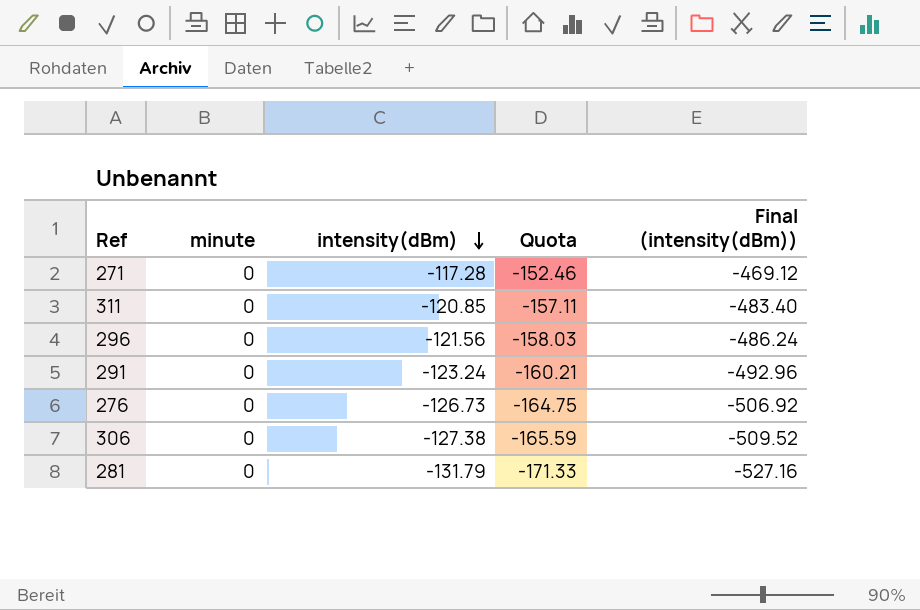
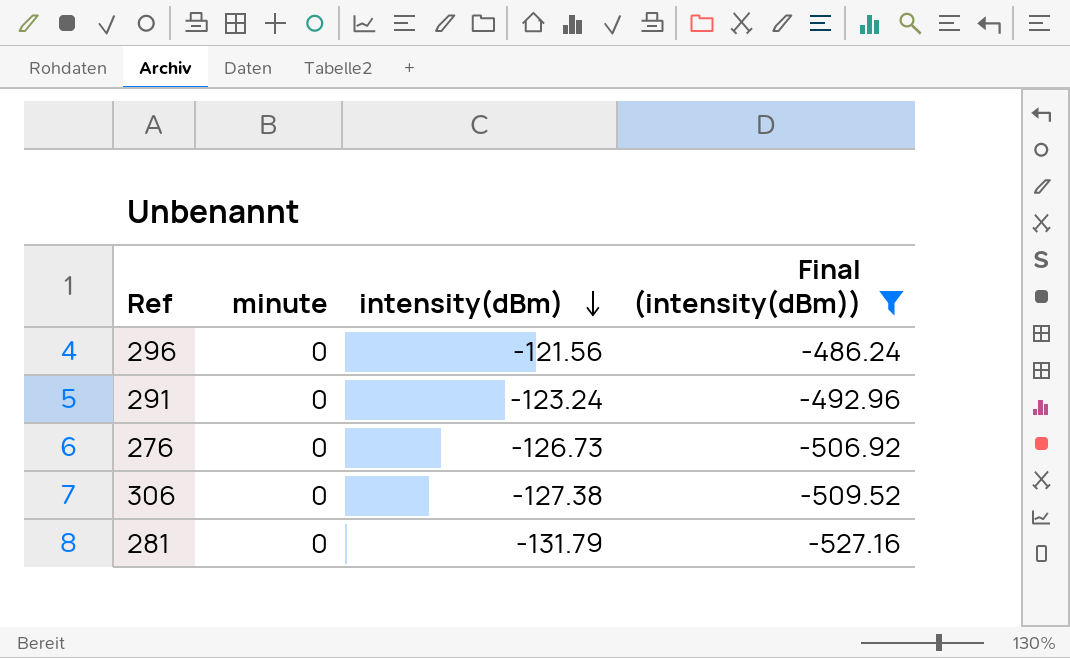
filter: none -> Final (intensity(dBm)) <= -486.24
column Quota | formula: [intensity(dBm)] * 1.3 -> none

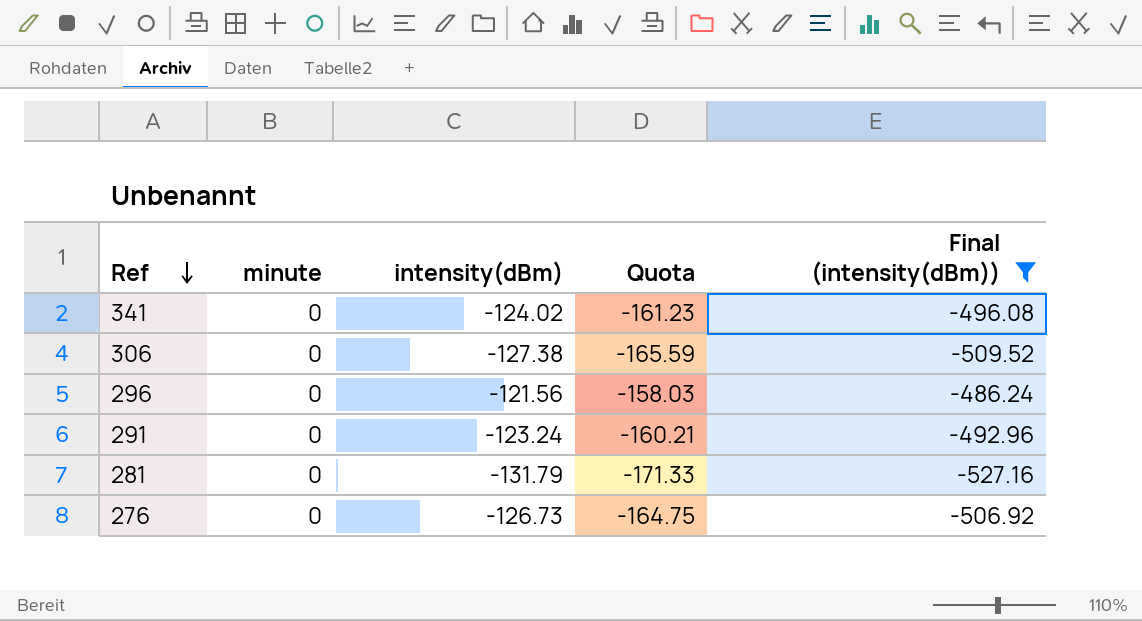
row order: intensity(dBm) descending -> Ref descending
column Quota | formula: none -> [intensity(dBm)] * 1.3
row 341: none -> 0 | -124.02 | -161.23 | -496.08

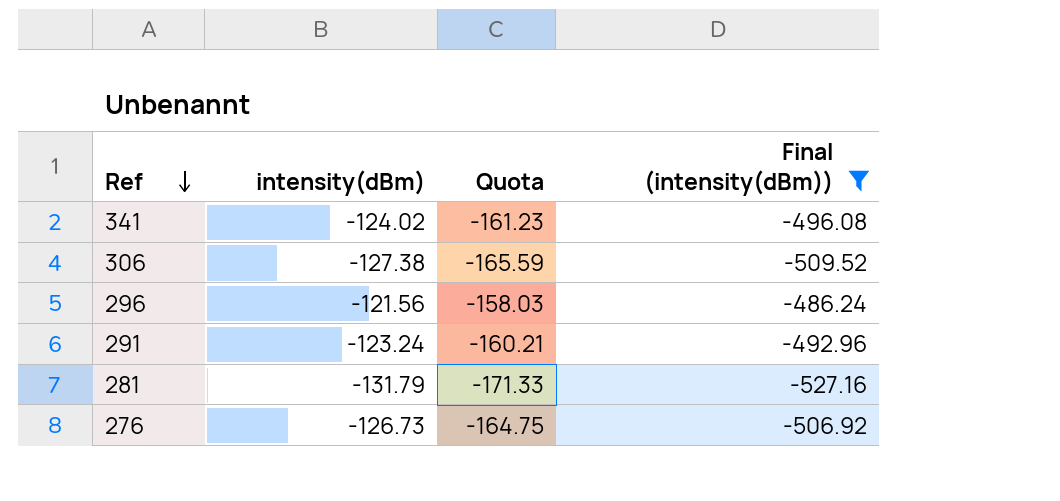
column minute | position: 2 -> none

